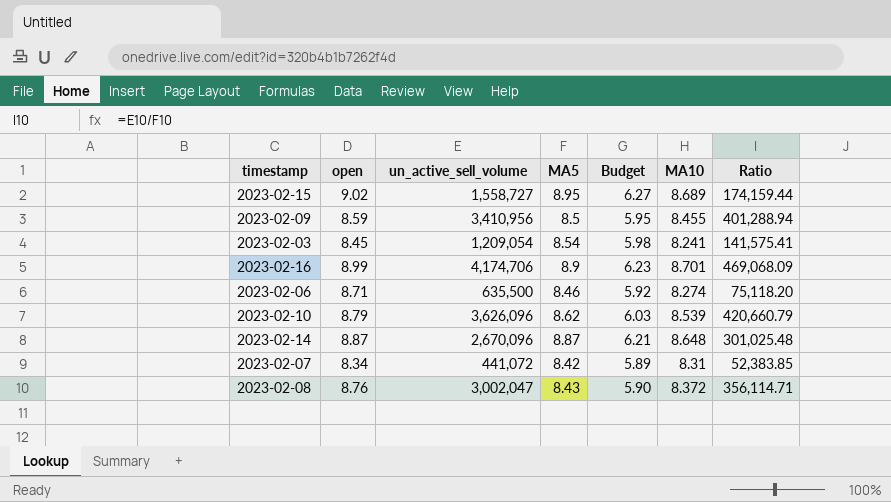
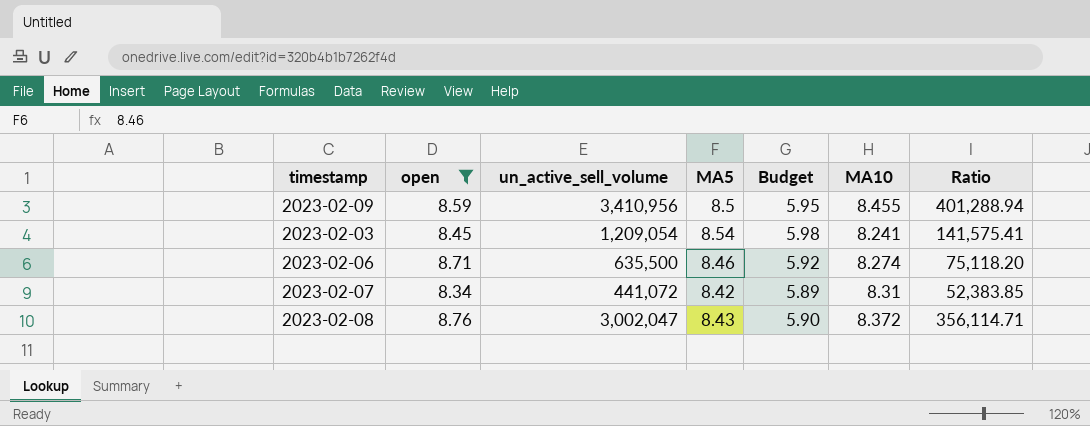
filter: none -> open <= 8.76

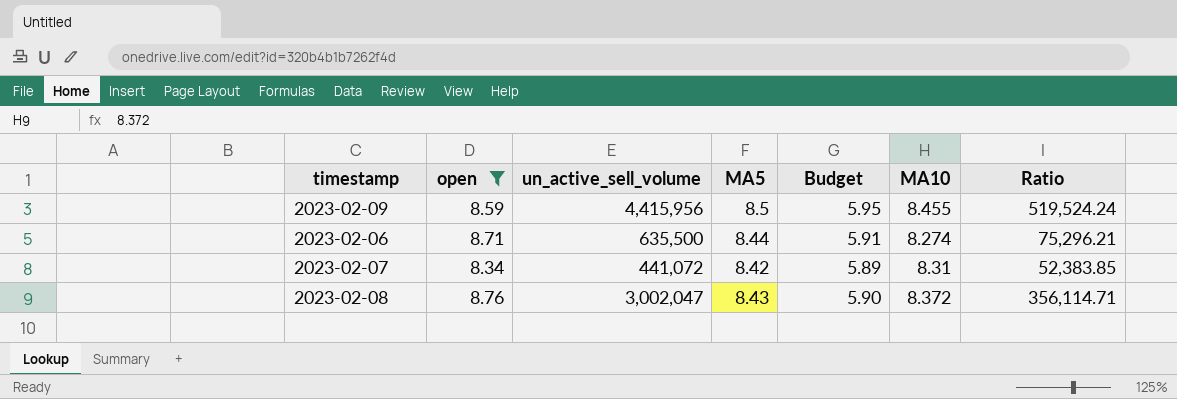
row 2023-02-03: 8.45 | 1,209,054 | 8.54 | 5.98 | 8.241 | 141,575.41 -> none
2023-02-09 | un_active_sell_volume: 3,410,956 -> 4,415,956
2023-02-09 | Ratio: 401,288.94 -> 519,524.24
2023-02-06 | MA5: 8.46 -> 8.44
2023-02-06 | Budget: 5.92 -> 5.91
2023-02-06 | Ratio: 75,118.20 -> 75,296.21

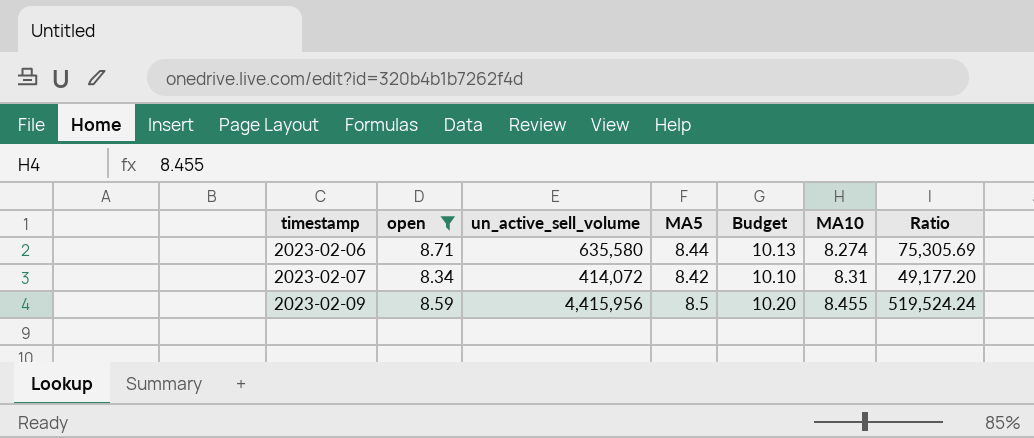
row order: none -> timestamp ascending
column Budget | formula: [MA5] * 0.7 -> [MA5] * 1.2
row 2023-02-08: 8.76 | 3,002,047 | 8.43 | 5.90 | 8.372 | 356,114.71 -> none
2023-02-06 | un_active_sell_volume: 635,500 -> 635,580
2023-02-06 | Ratio: 75,296.21 -> 75,305.69
2023-02-07 | un_active_sell_volume: 441,072 -> 414,072
2023-02-07 | Ratio: 52,383.85 -> 49,177.20

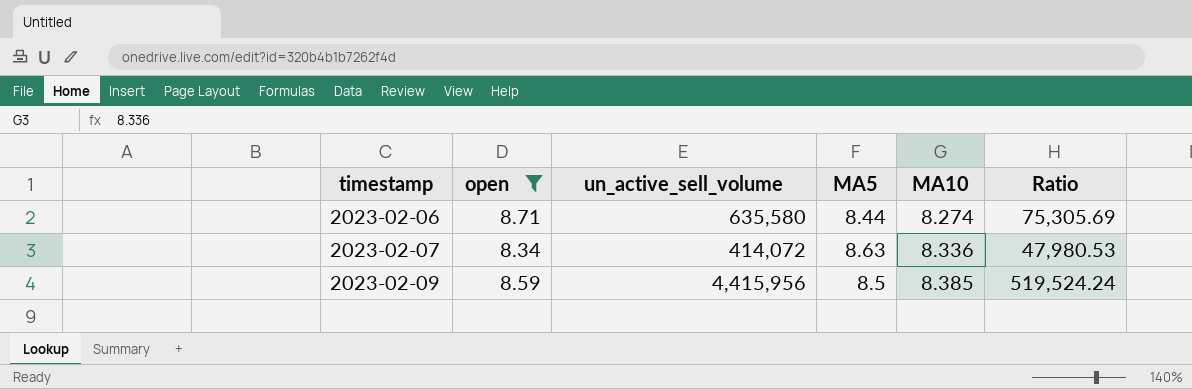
column Budget | formula: [MA5] * 1.2 -> none
2023-02-07 | MA5: 8.42 -> 8.63
2023-02-07 | MA10: 8.31 -> 8.336
2023-02-07 | Ratio: 49,177.20 -> 47,980.53
2023-02-09 | MA10: 8.455 -> 8.385

